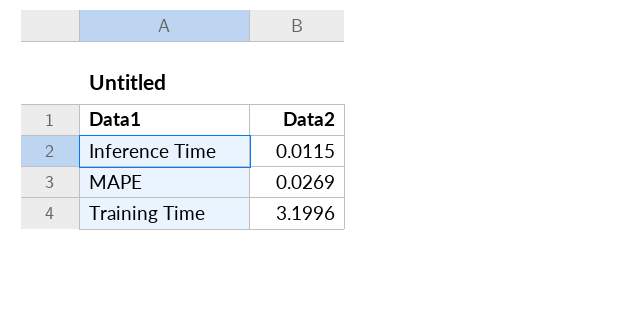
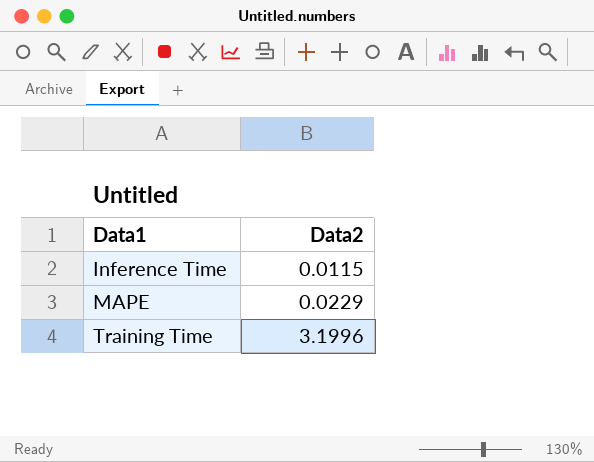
MAPE | Data2: 0.0269 -> 0.0229

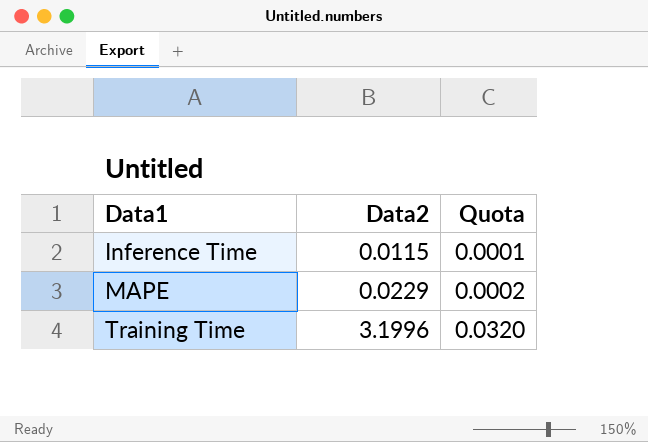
column Quota | formula: none -> [Data2] * 0.01

